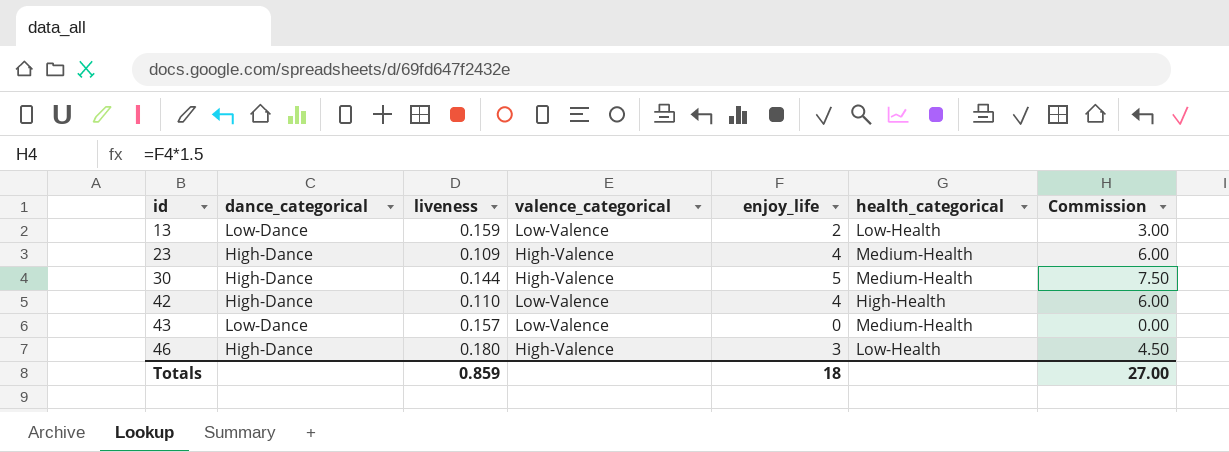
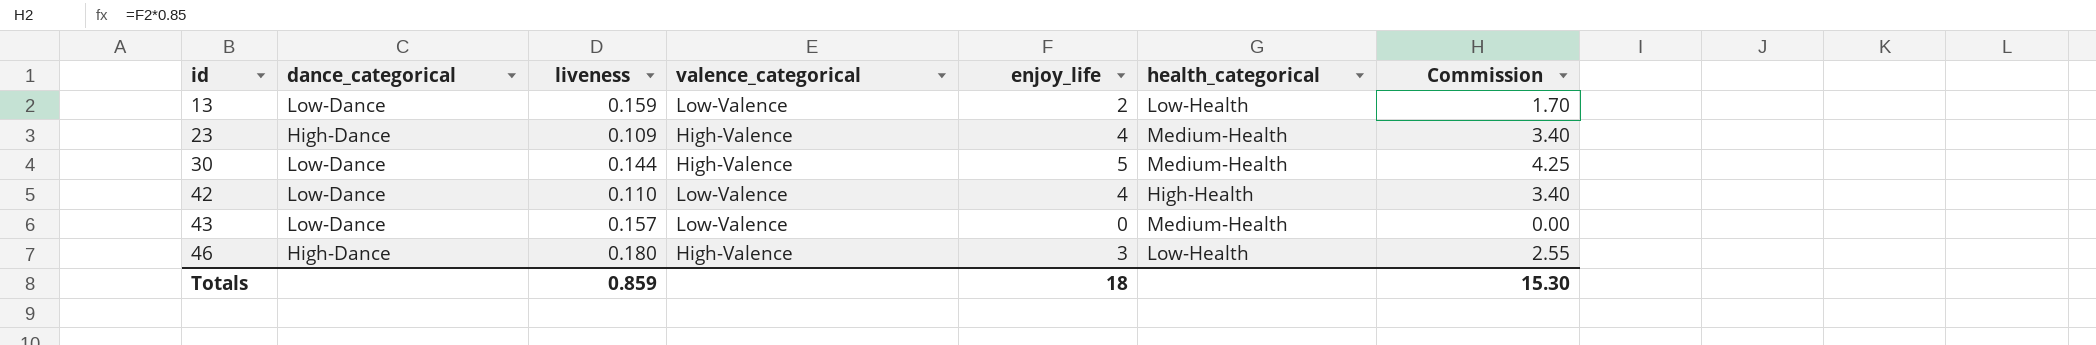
column Commission | formula: [enjoy_life] * 1.5 -> [enjoy_life] * 0.85
30 | dance_categorical: High-Dance -> Low-Dance
42 | dance_categorical: High-Dance -> Low-Dance
Totals | Commission: 27.00 -> 15.30

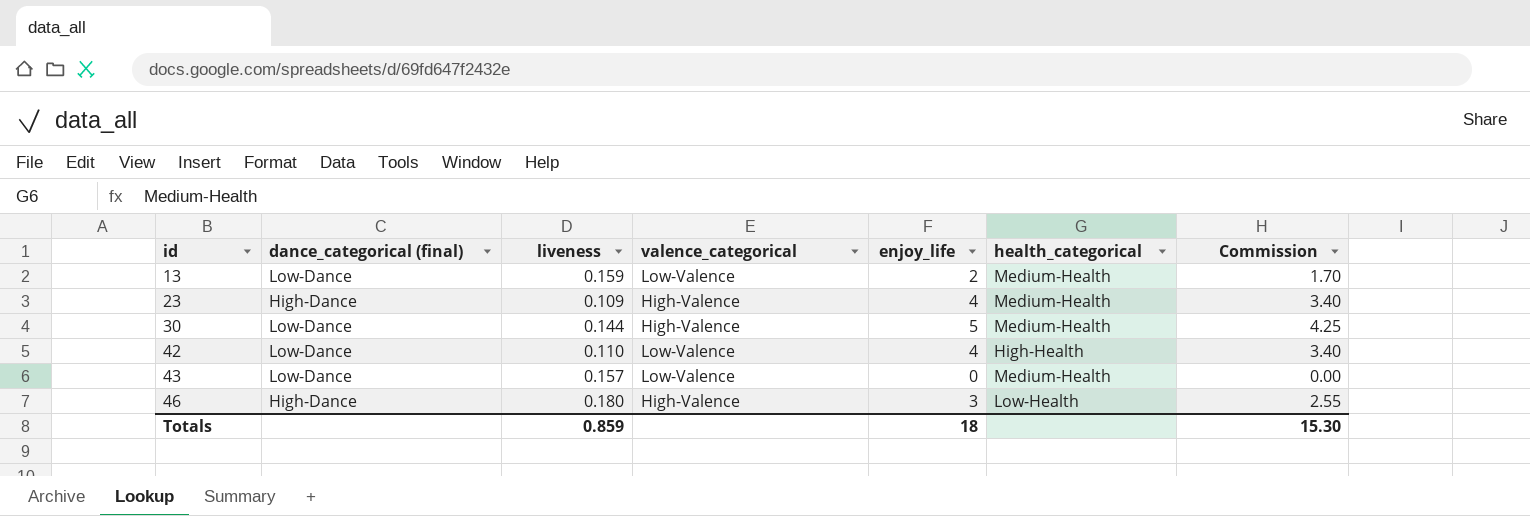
column name: dance_categorical -> dance_categorical (final)
13 | health_categorical: Low-Health -> Medium-Health

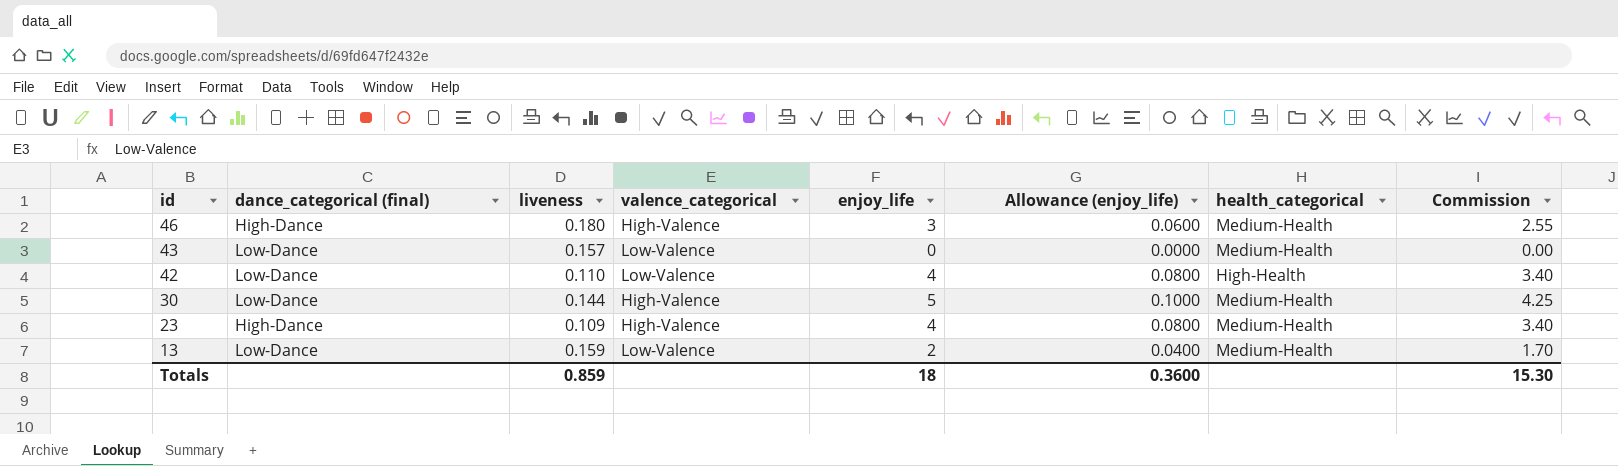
row order: id ascending -> id descending
column Allowance (enjoy_life) | formula: none -> [enjoy_life] * 0.02
46 | health_categorical: Low-Health -> Medium-Health

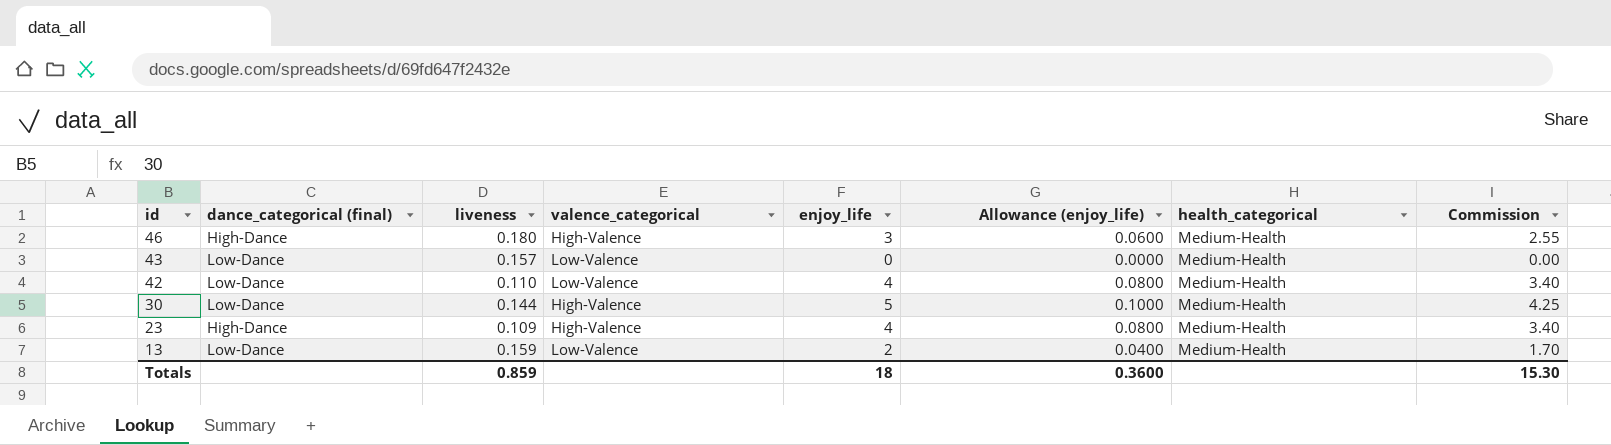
42 | health_categorical: High-Health -> Medium-Health

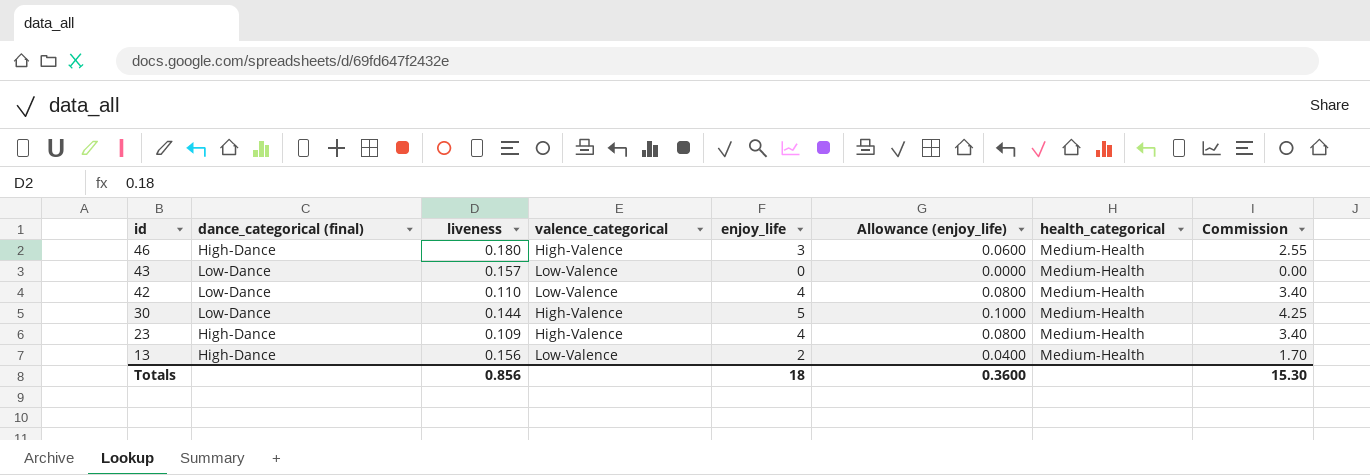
13 | dance_categorical (final): Low-Dance -> High-Dance
13 | liveness: 0.159 -> 0.156
Totals | liveness: 0.859 -> 0.856

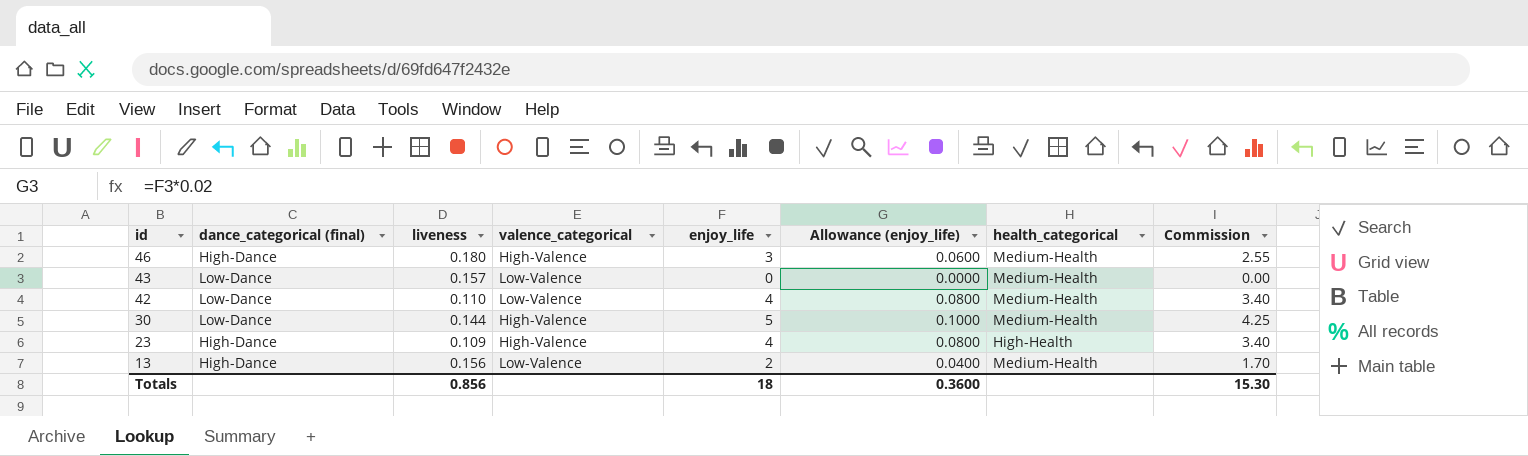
23 | health_categorical: Medium-Health -> High-Health

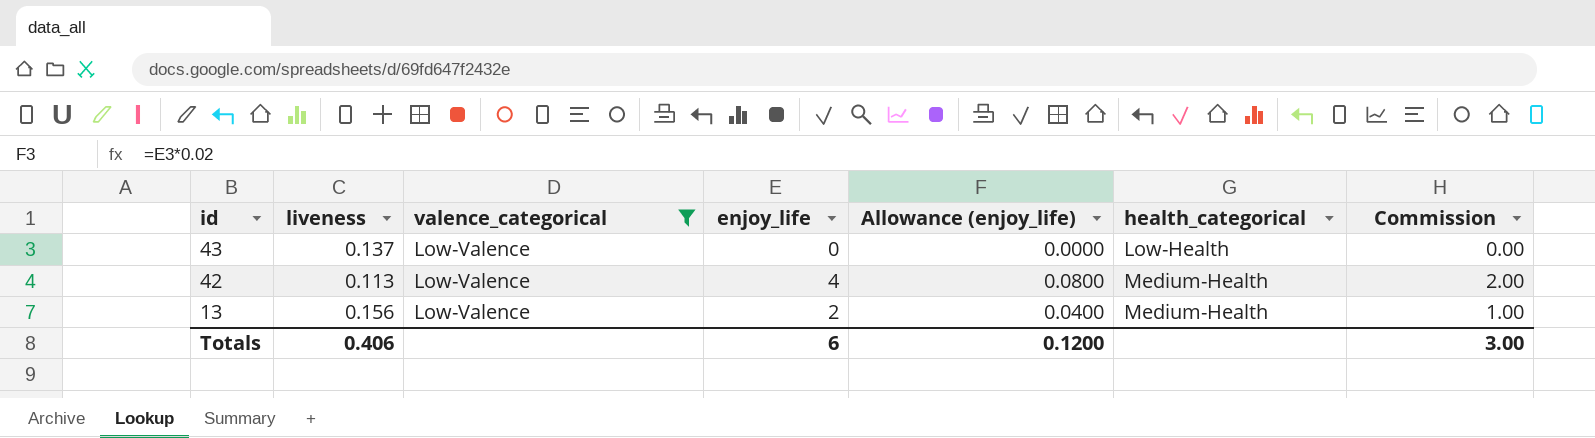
filter: none -> valence_categorical = Low-Valence
column dance_categorical (final) | position: 2 -> none
column Commission | formula: [enjoy_life] * 0.85 -> [enjoy_life] * 0.5
43 | liveness: 0.157 -> 0.137
43 | health_categorical: Medium-Health -> Low-Health
42 | liveness: 0.110 -> 0.113
Totals | liveness: 0.856 -> 0.406
Totals | enjoy_life: 18 -> 6
Totals | Allowance (enjoy_life): 0.3600 -> 0.1200
Totals | Commission: 15.30 -> 3.00

